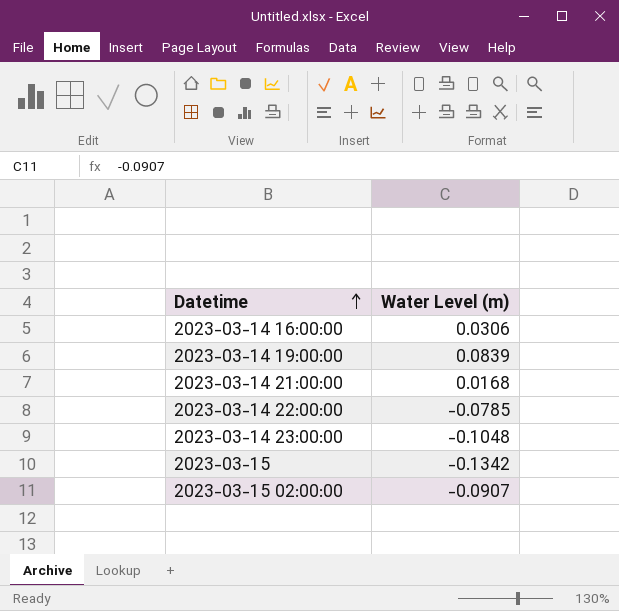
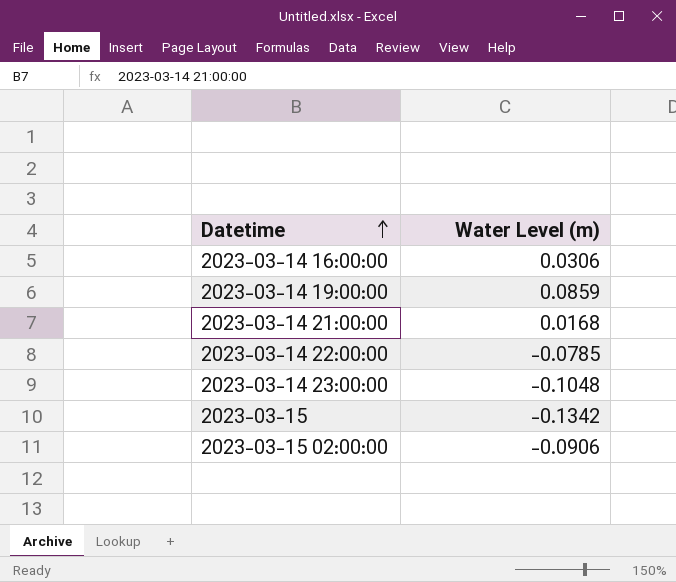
2023-03-14 19:00:00 | Water Level (m): 0.0839 -> 0.0859
2023-03-15 02:00:00 | Water Level (m): -0.0907 -> -0.0906

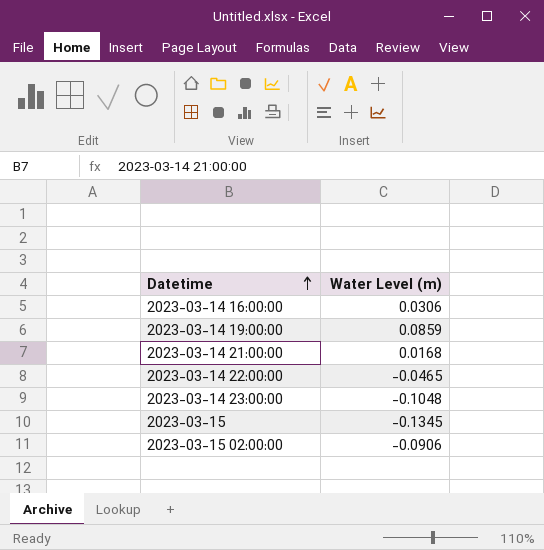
2023-03-14 22:00:00 | Water Level (m): -0.0785 -> -0.0465
2023-03-15 | Water Level (m): -0.1342 -> -0.1345

